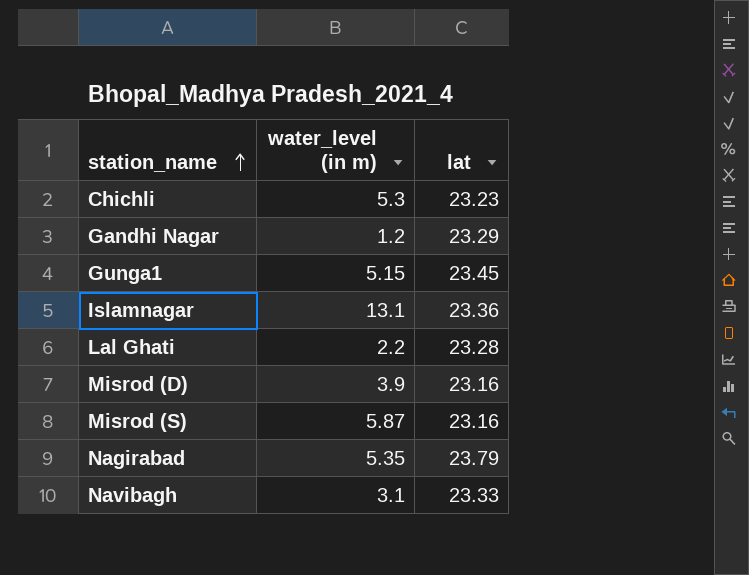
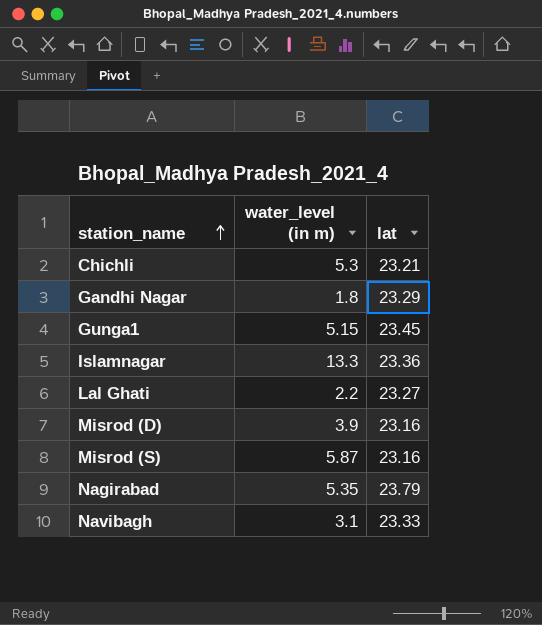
Chichli | lat: 23.23 -> 23.21
Gandhi Nagar | water_level (in m): 1.2 -> 1.8
Islamnagar | water_level (in m): 13.1 -> 13.3
Lal Ghati | lat: 23.28 -> 23.27

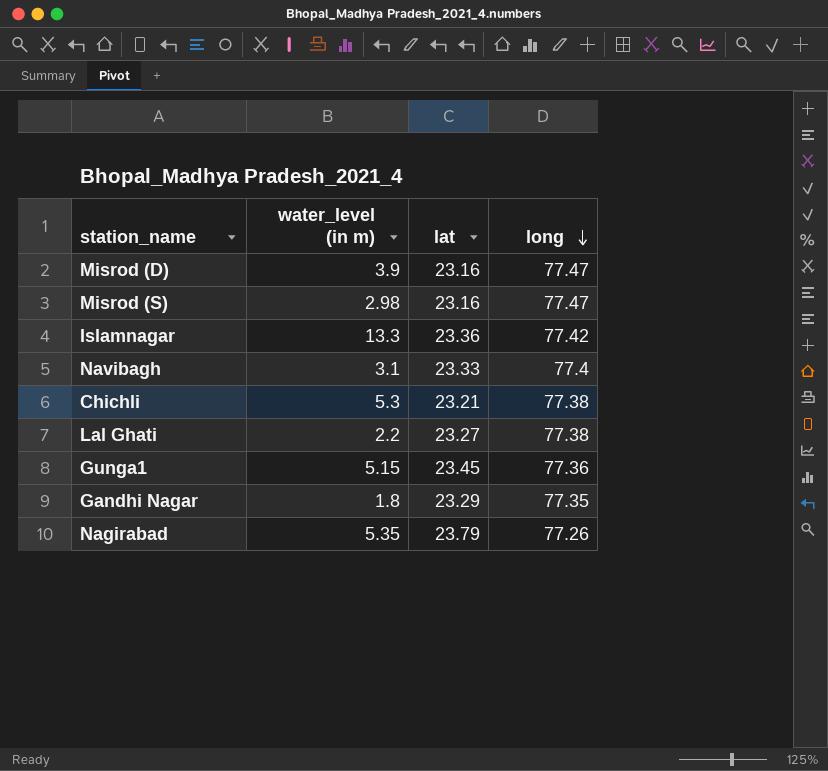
row order: station_name ascending -> long descending
column long | position: none -> 4
Misrod (S) | water_level (in m): 5.87 -> 2.98

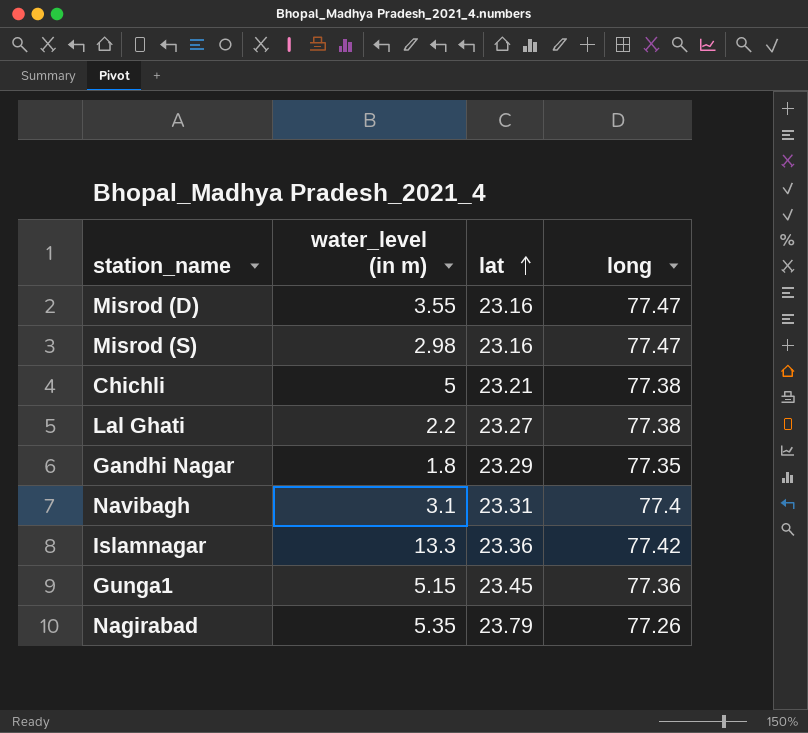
row order: long descending -> lat ascending
Misrod (D) | water_level (in m): 3.9 -> 3.55
Chichli | water_level (in m): 5.3 -> 5
Navibagh | lat: 23.33 -> 23.31

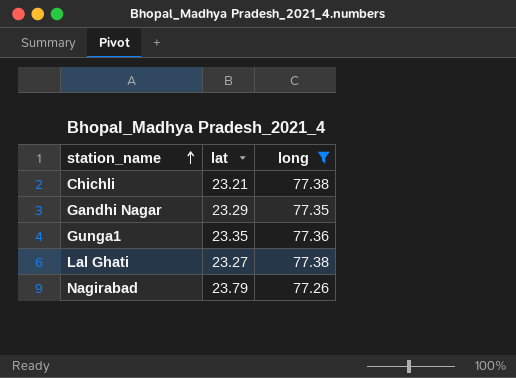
filter: none -> long <= 77.38
row order: lat ascending -> station_name ascending
column water_level (in m) | position: 2 -> none
Gunga1 | lat: 23.45 -> 23.35

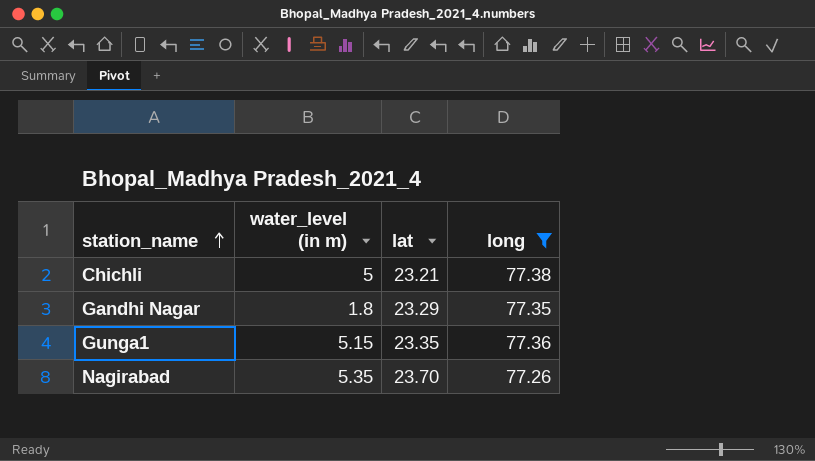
column water_level (in m) | position: none -> 2
row Lal Ghati: 23.27 | 77.38 -> none
Nagirabad | lat: 23.79 -> 23.70

